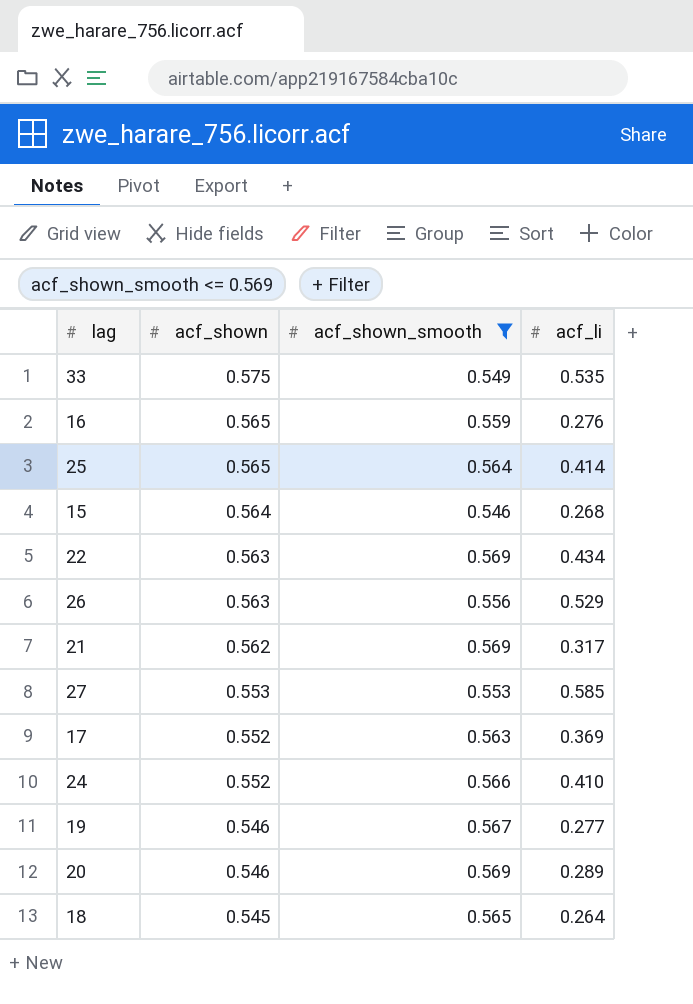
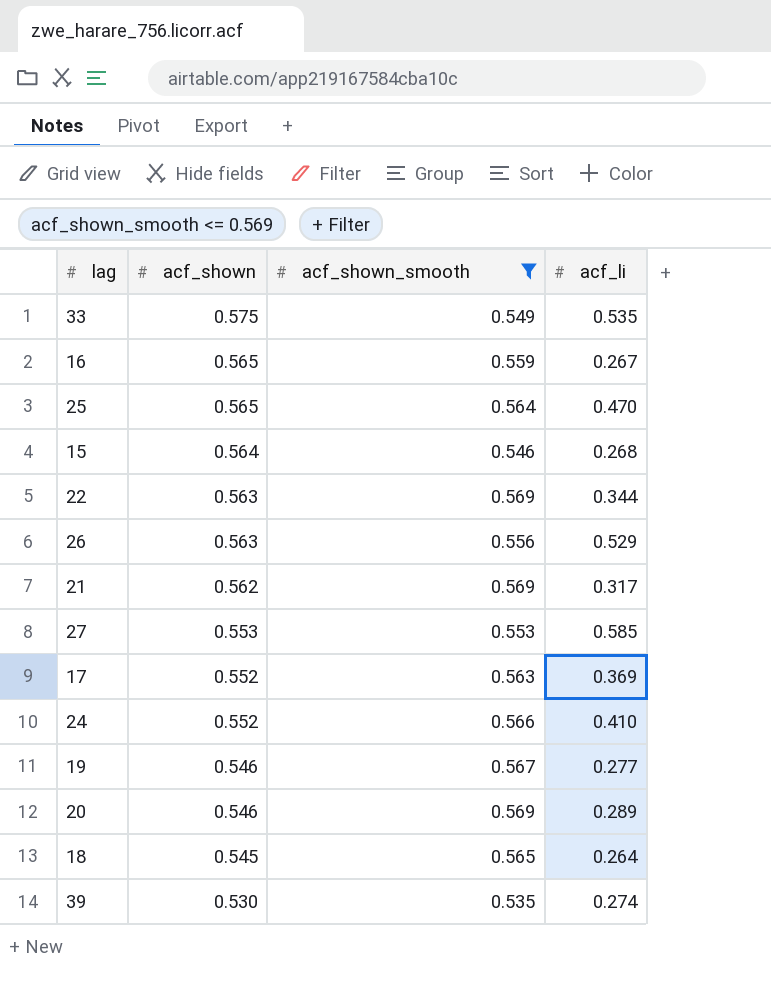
16 | acf_li: 0.276 -> 0.267
25 | acf_li: 0.414 -> 0.470
22 | acf_li: 0.434 -> 0.344
row 39: none -> 0.530 | 0.535 | 0.274

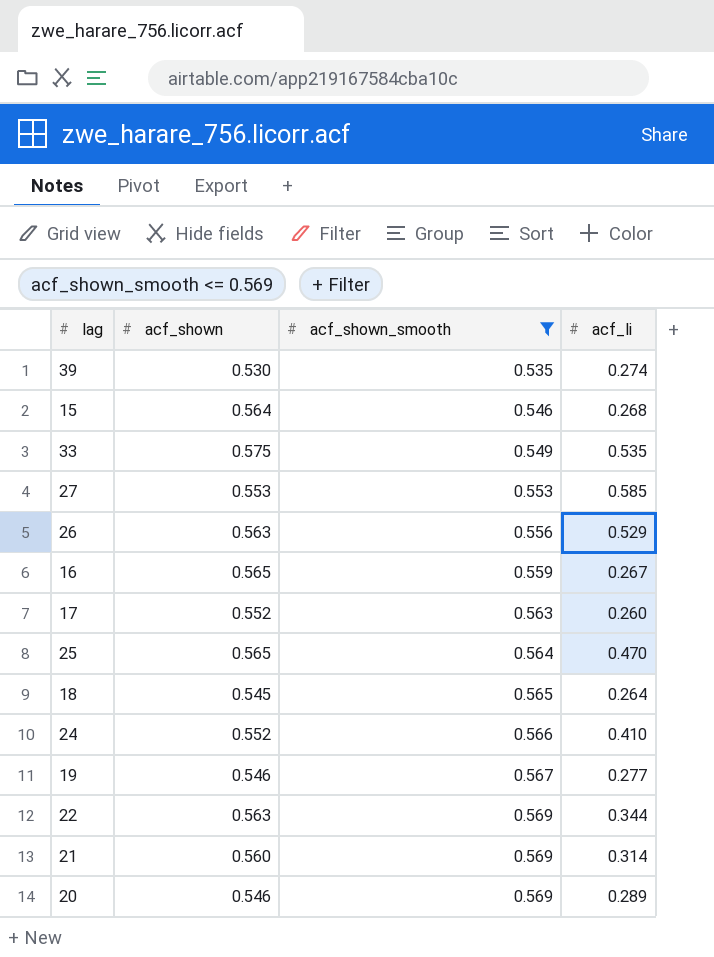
row order: acf_shown descending -> acf_shown_smooth ascending
17 | acf_li: 0.369 -> 0.260
21 | acf_shown: 0.562 -> 0.560
21 | acf_li: 0.317 -> 0.314

